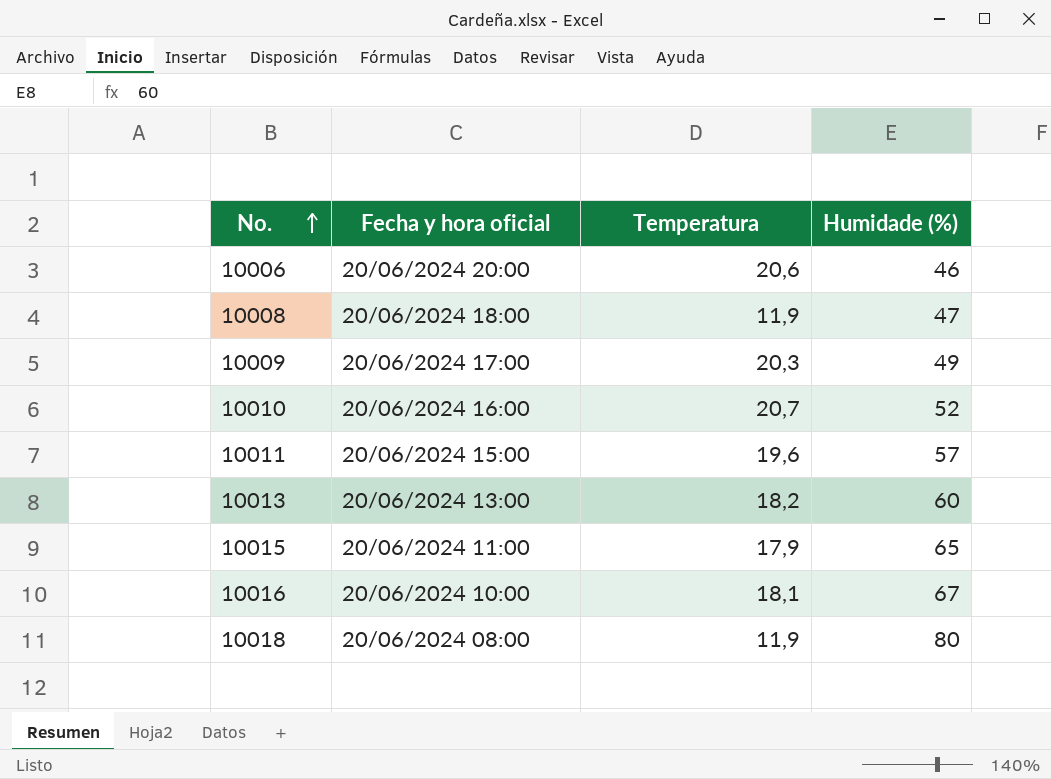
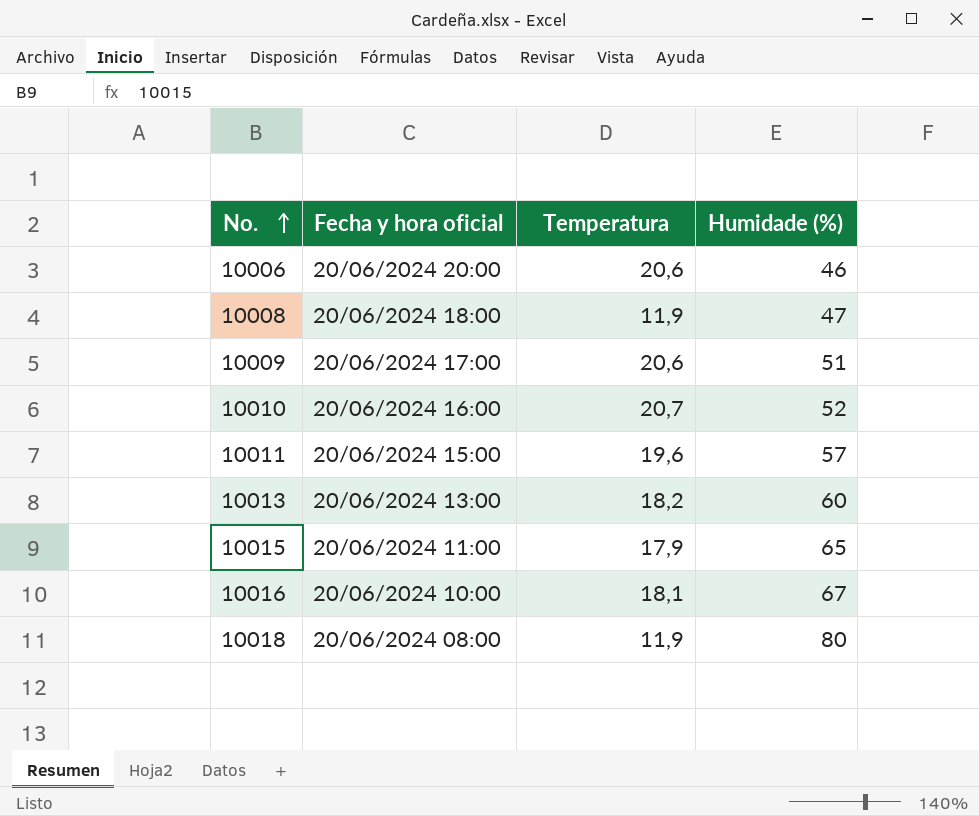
10009 | Temperatura: 20,3 -> 20,6
10009 | Humidade (%): 49 -> 51

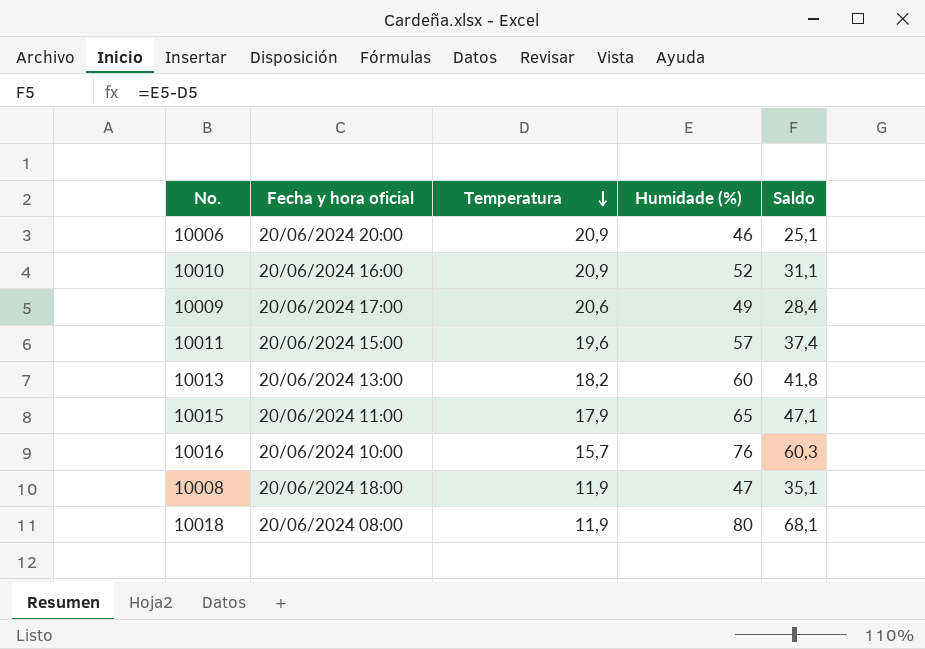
row order: No. ascending -> Temperatura descending
column Saldo | formula: none -> [Humidade (%)] - [Temperatura]
10006 | Temperatura: 20,6 -> 20,9
10010 | Temperatura: 20,7 -> 20,9
10009 | Humidade (%): 51 -> 49
10016 | Temperatura: 18,1 -> 15,7
10016 | Humidade (%): 67 -> 76

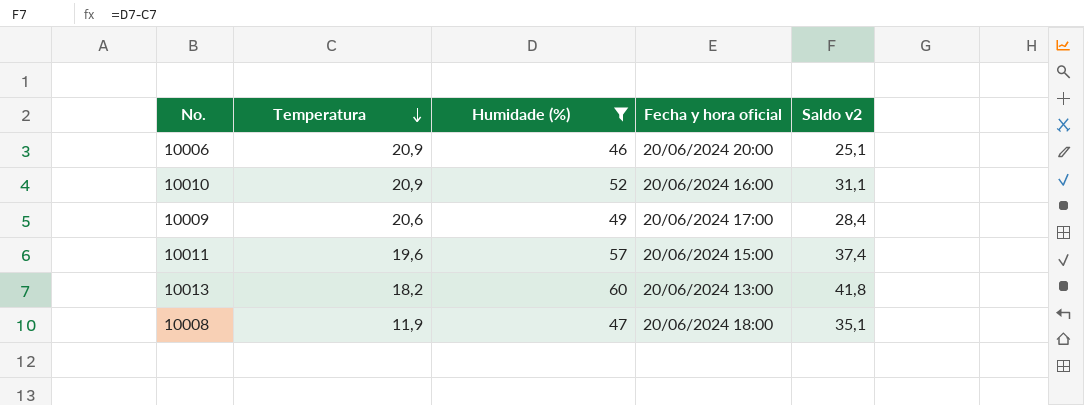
filter: none -> Humidade (%) <= 60
column Fecha y hora oficial | position: 2 -> 4
column name: Saldo -> Saldo v2

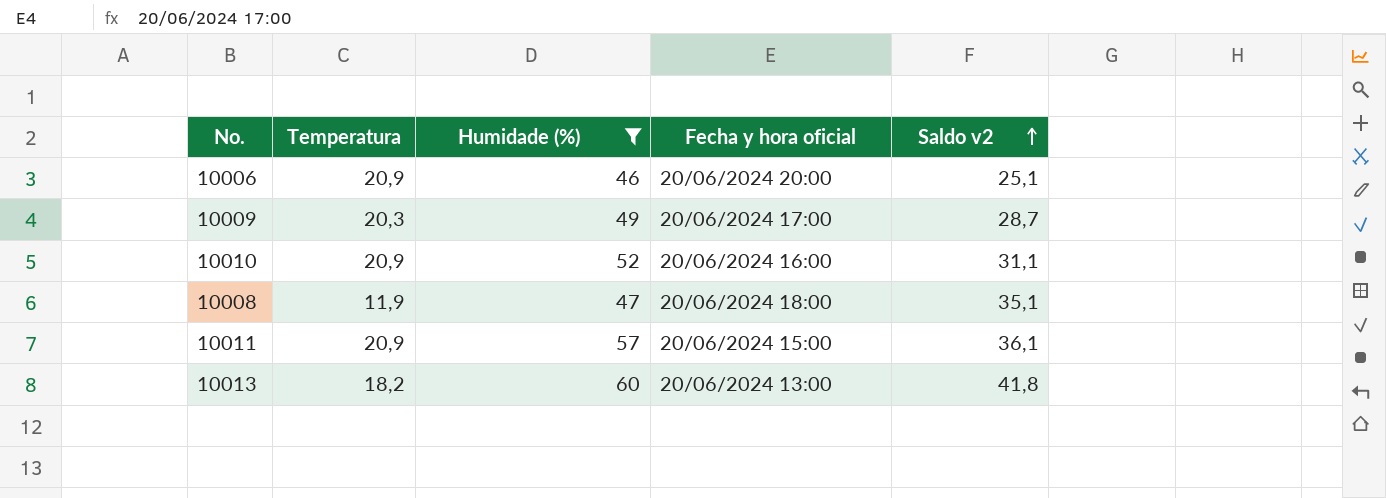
row order: Temperatura descending -> Saldo v2 ascending
10009 | Temperatura: 20,6 -> 20,3
10009 | Saldo v2: 28,4 -> 28,7
10011 | Temperatura: 19,6 -> 20,9
10011 | Saldo v2: 37,4 -> 36,1

